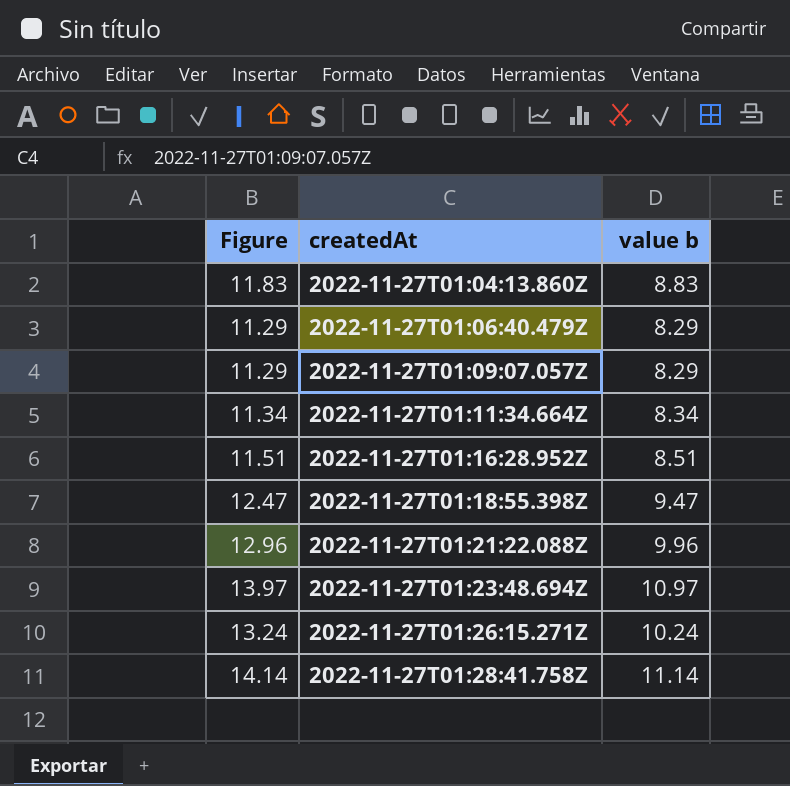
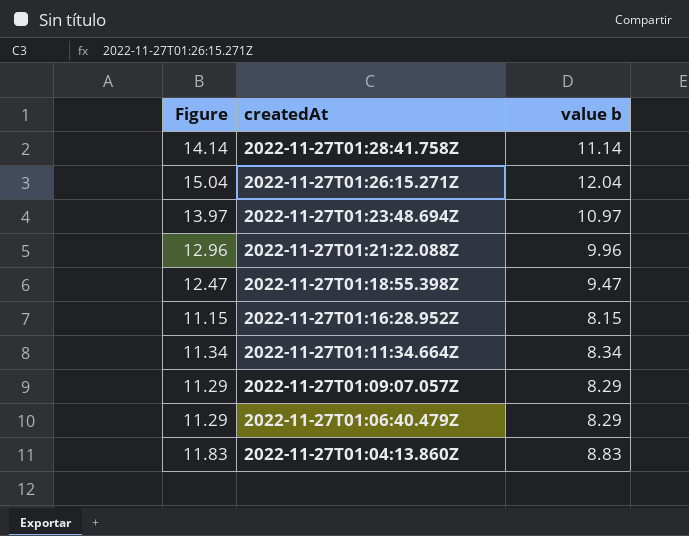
row order: createdAt ascending -> createdAt descending
2022-11-27T01:26:15.271Z | Figure: 13.24 -> 15.04
2022-11-27T01:26:15.271Z | value b: 10.24 -> 12.04
2022-11-27T01:16:28.952Z | Figure: 11.51 -> 11.15
2022-11-27T01:16:28.952Z | value b: 8.51 -> 8.15

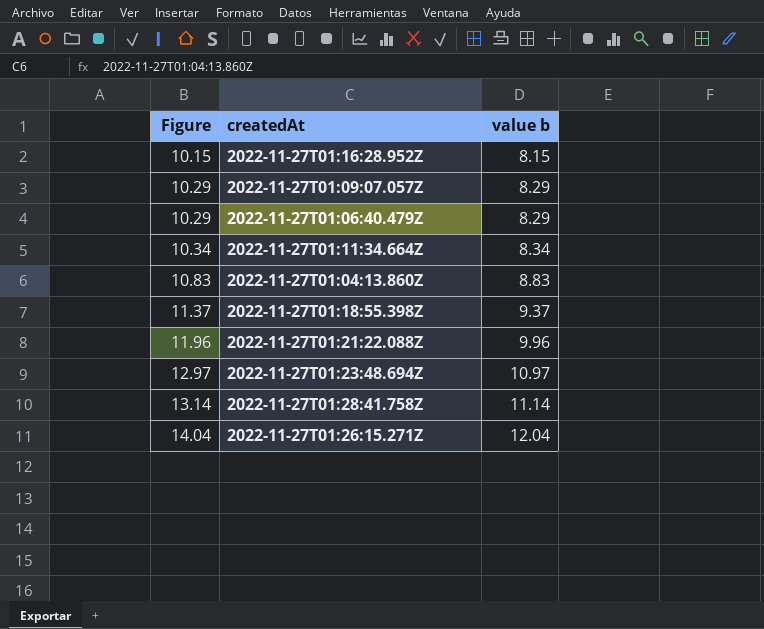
row order: createdAt descending -> Figure ascending
column Figure | formula: [value b] + 3 -> [value b] + 2
2022-11-27T01:18:55.398Z | value b: 9.47 -> 9.37

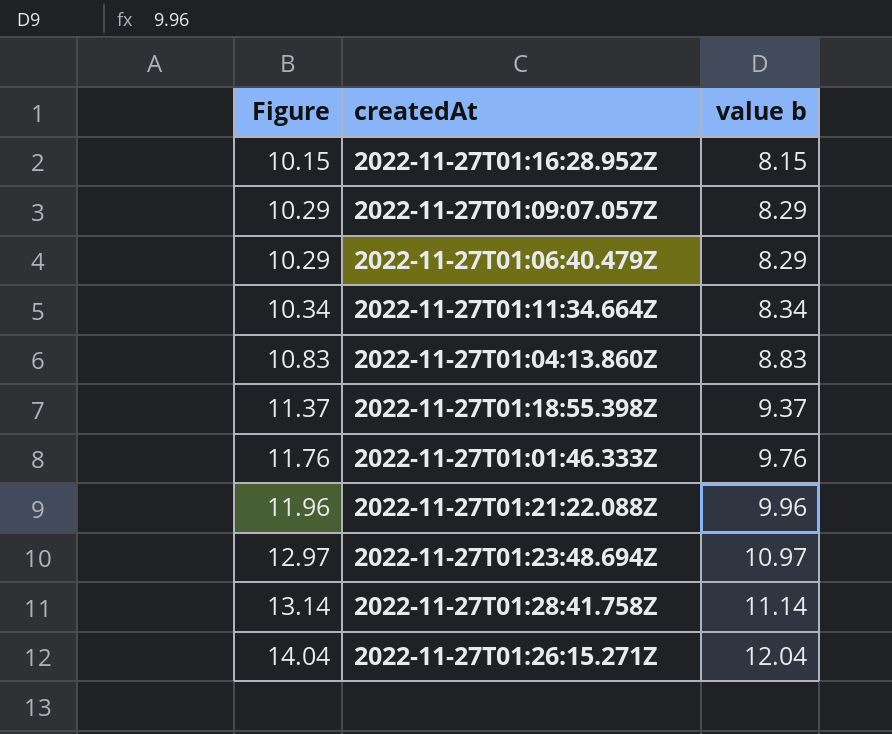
row 2022-11-27T01:01:46.333Z: none -> 11.76 | 9.76

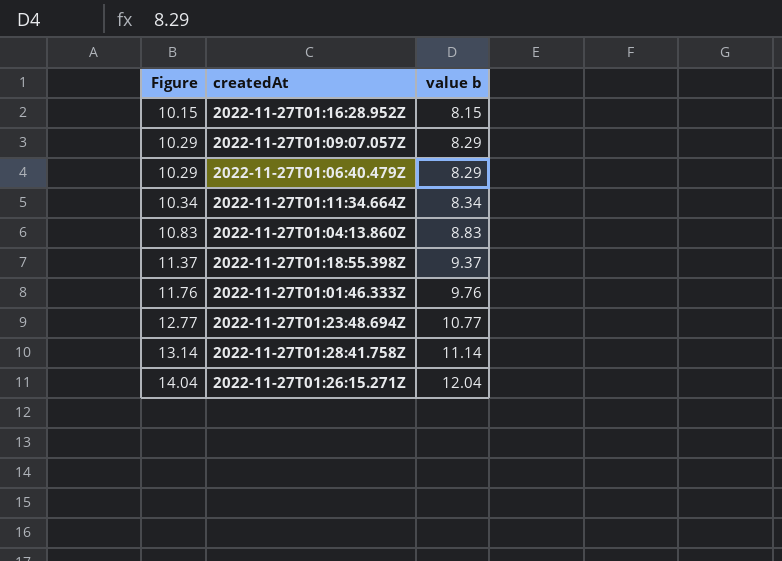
row 2022-11-27T01:21:22.088Z: 11.96 | 9.96 -> none
2022-11-27T01:23:48.694Z | Figure: 12.97 -> 12.77
2022-11-27T01:23:48.694Z | value b: 10.97 -> 10.77

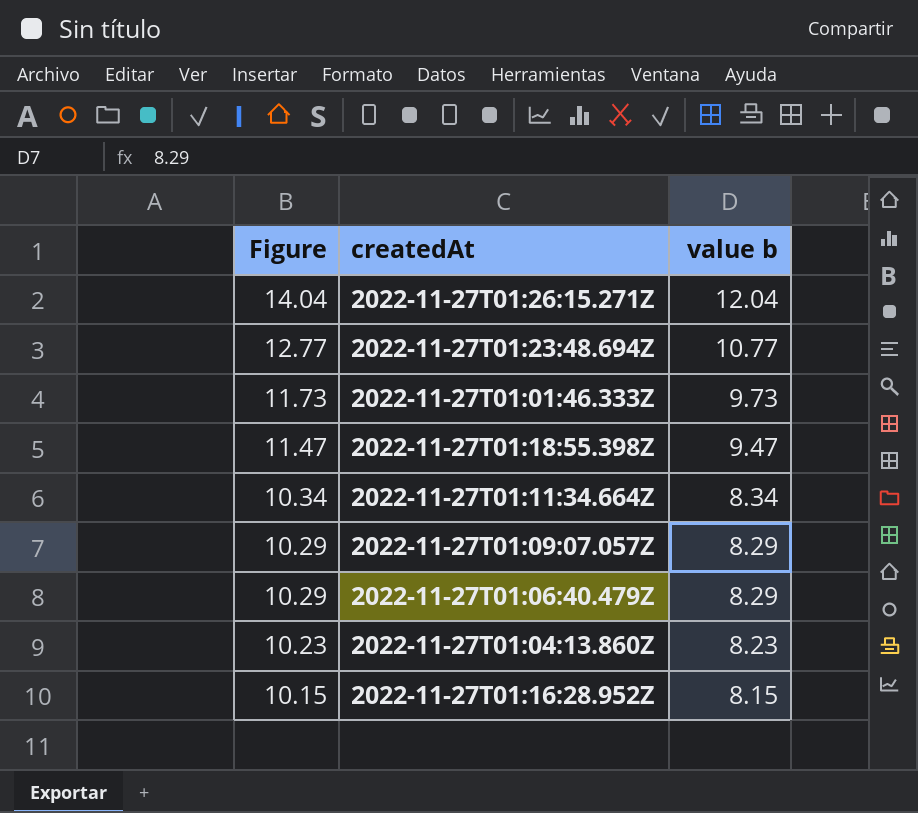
row order: Figure ascending -> Figure descending
row 2022-11-27T01:28:41.758Z: 13.14 | 11.14 -> none
2022-11-27T01:01:46.333Z | Figure: 11.76 -> 11.73
2022-11-27T01:01:46.333Z | value b: 9.76 -> 9.73
2022-11-27T01:18:55.398Z | Figure: 11.37 -> 11.47
2022-11-27T01:18:55.398Z | value b: 9.37 -> 9.47
2022-11-27T01:04:13.860Z | Figure: 10.83 -> 10.23
2022-11-27T01:04:13.860Z | value b: 8.83 -> 8.23

